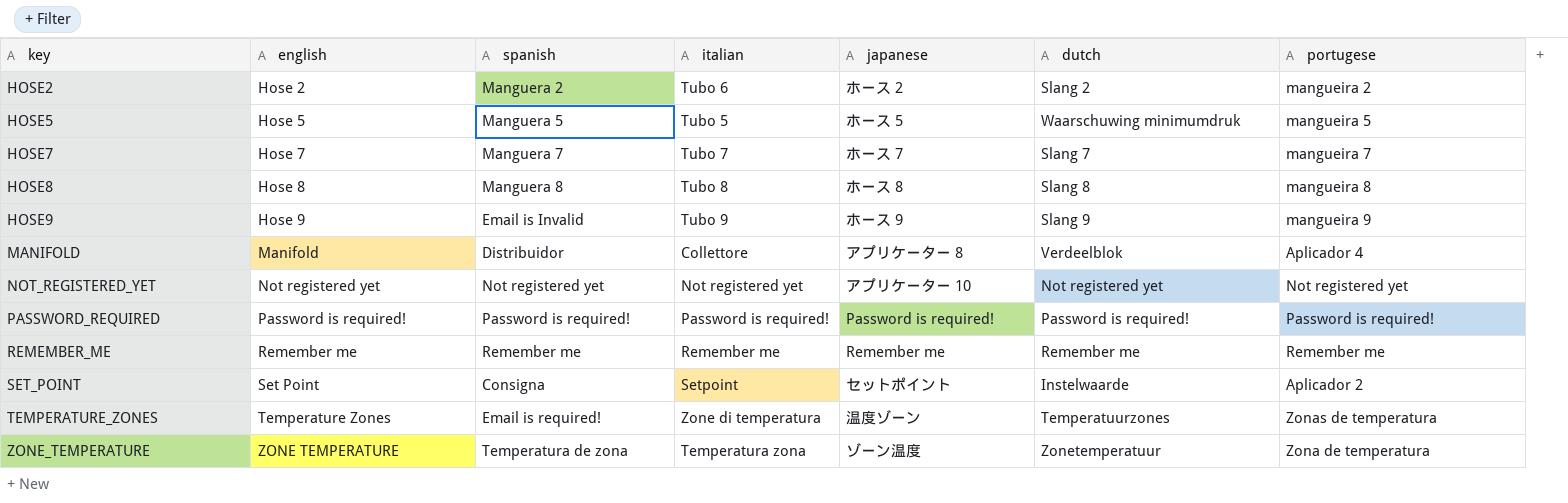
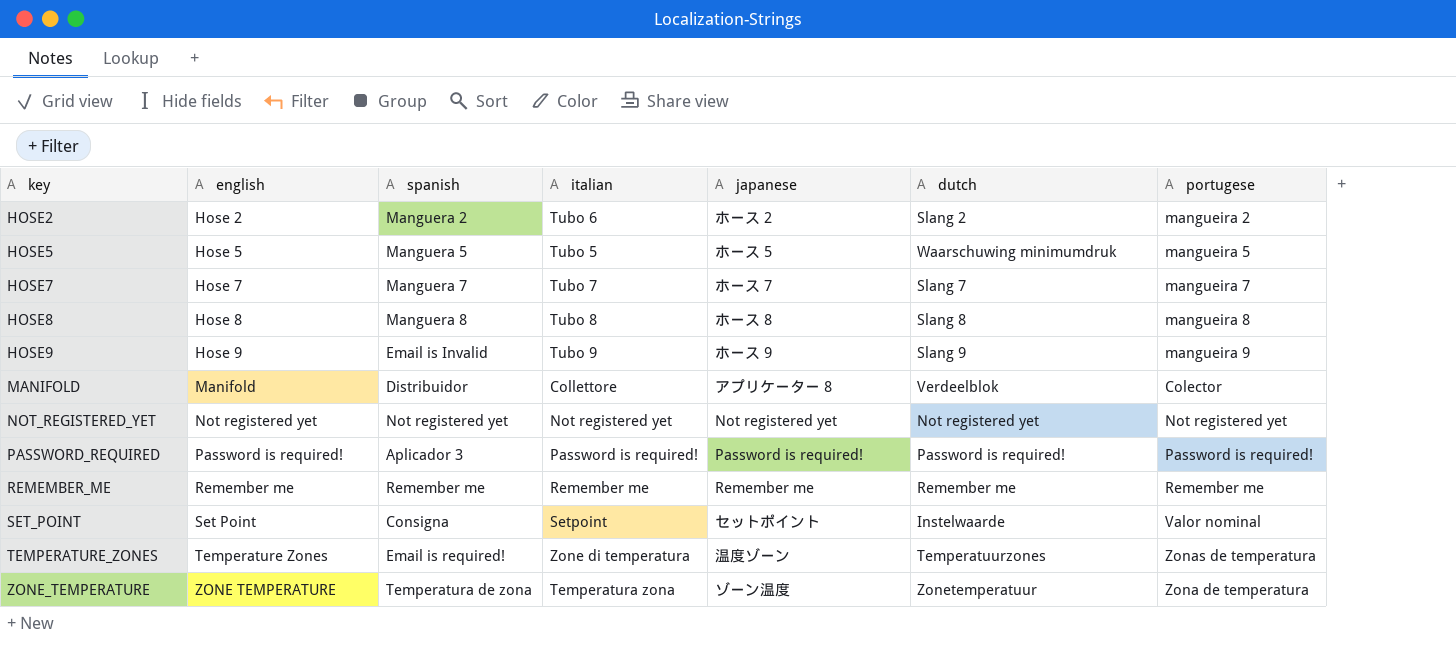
MANIFOLD | portugese: Aplicador 4 -> Colector
NOT_REGISTERED_YET | japanese: アプリケーター 10 -> Not registered yet
PASSWORD_REQUIRED | spanish: Password is required! -> Aplicador 3
SET_POINT | portugese: Aplicador 2 -> Valor nominal

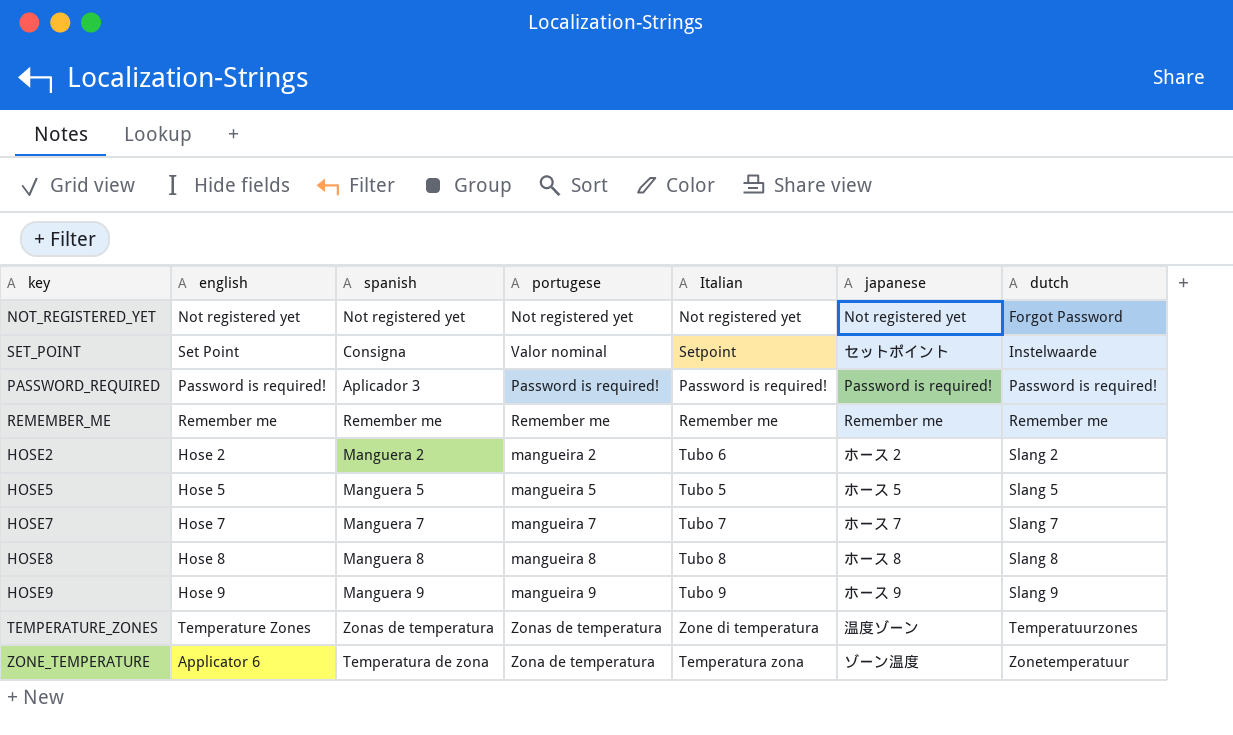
row order: key ascending -> dutch ascending
column portugese | position: 7 -> 4
column name: italian -> Italian
row MANIFOLD: Manifold | Distribuidor | Collettore | アプリケーター 8 | Verdeelblok | Colector -> none
NOT_REGISTERED_YET | dutch: Not registered yet -> Forgot Password
HOSE5 | dutch: Waarschuwing minimumdruk -> Slang 5
HOSE9 | spanish: Email is Invalid -> Manguera 9
TEMPERATURE_ZONES | spanish: Email is required! -> Zonas de temperatura
ZONE_TEMPERATURE | english: ZONE TEMPERATURE -> Applicator 6

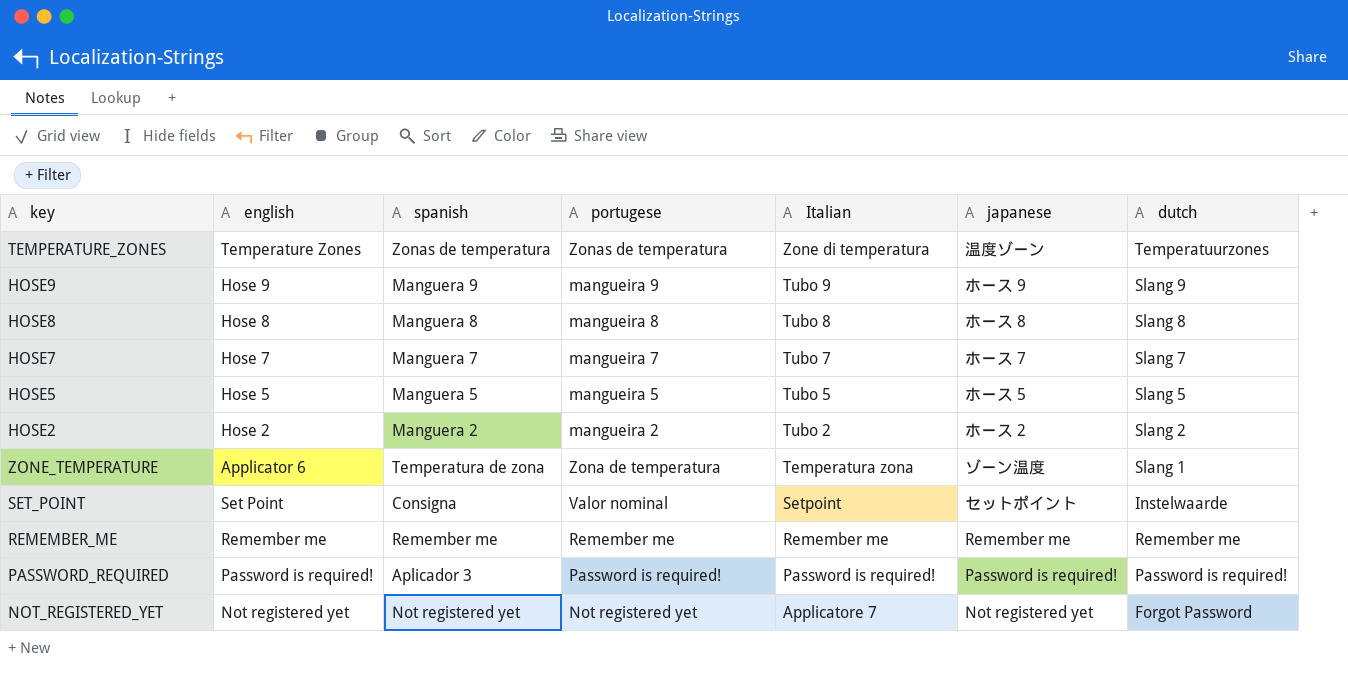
row order: dutch ascending -> Italian descending
HOSE2 | Italian: Tubo 6 -> Tubo 2
ZONE_TEMPERATURE | dutch: Zonetemperatuur -> Slang 1
NOT_REGISTERED_YET | Italian: Not registered yet -> Applicatore 7

